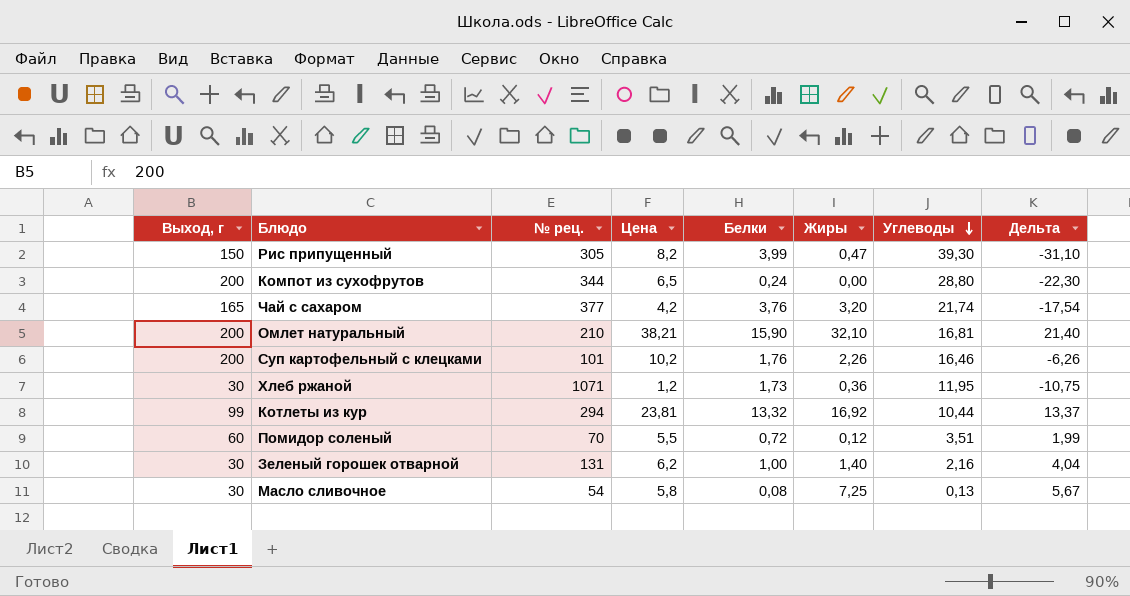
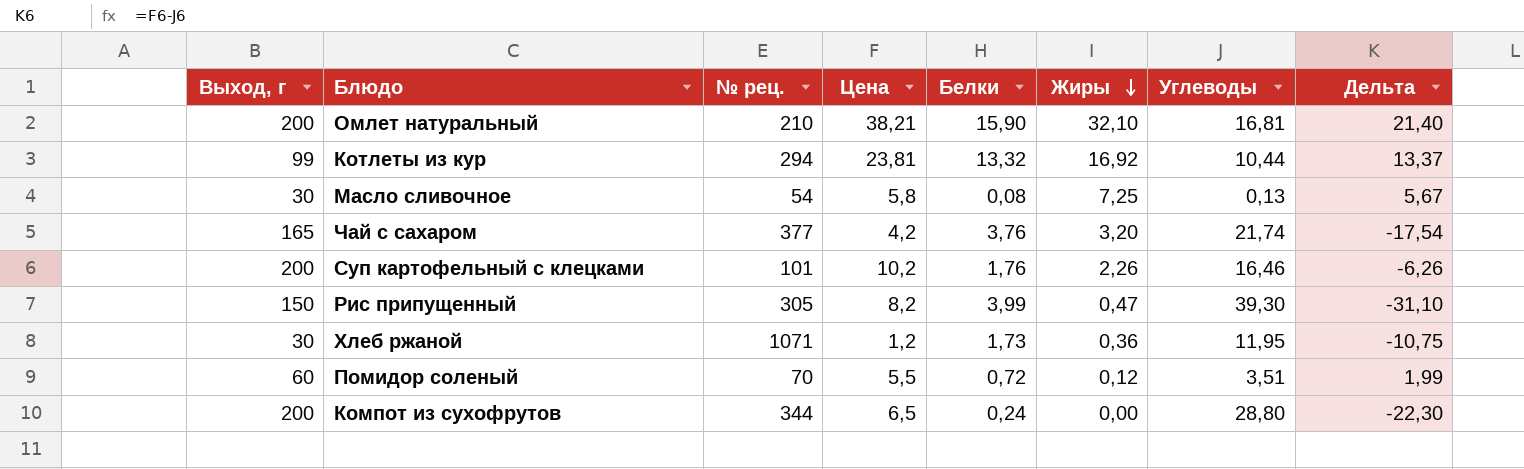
row order: Углеводы descending -> Жиры descending
row Зеленый горошек отварной: 30 | 131 | 6,2 | 1,00 | 1,40 | 2,16 | 4,04 -> none

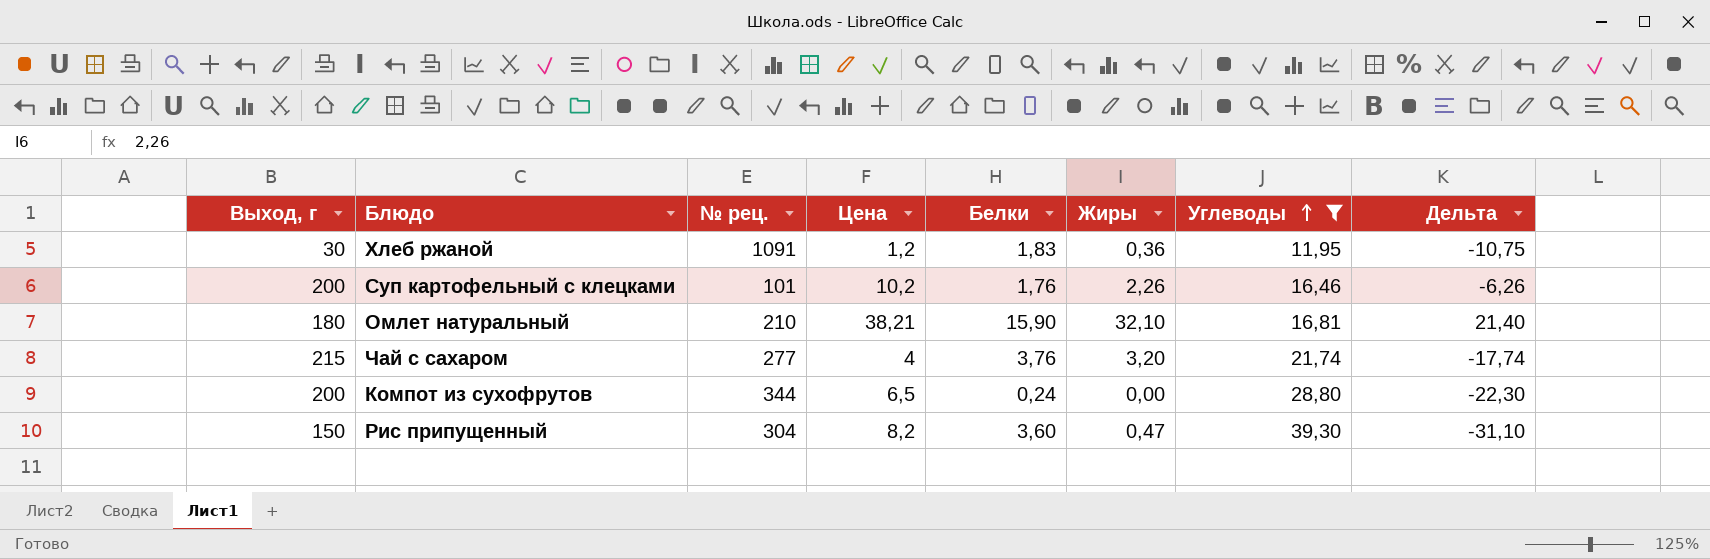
filter: none -> Углеводы >= 11,95
row order: Жиры descending -> Углеводы ascending
Хлеб ржаной | № рец.: 1071 -> 1091
Хлеб ржаной | Белки: 1,73 -> 1,83
Омлет натуральный | Выход, г: 200 -> 180
Чай с сахаром | Выход, г: 165 -> 215
Чай с сахаром | № рец.: 377 -> 277
Чай с сахаром | Цена: 4,2 -> 4
Чай с сахаром | Дельта: -17,54 -> -17,74
Рис припущенный | № рец.: 305 -> 304
Рис припущенный | Белки: 3,99 -> 3,60

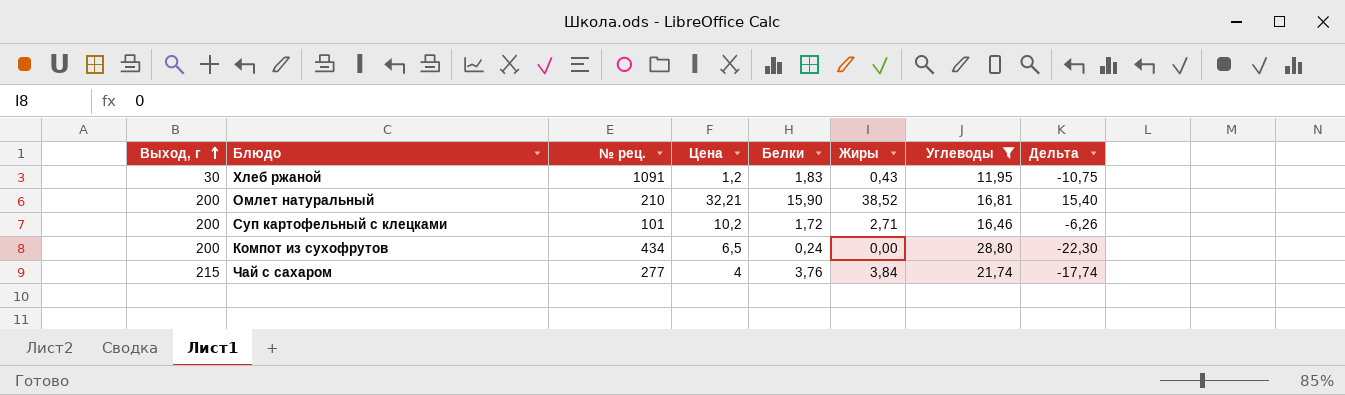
row order: Углеводы ascending -> Выход, г ascending
row Рис припущенный: 150 | 304 | 8,2 | 3,60 | 0,47 | 39,30 | -31,10 -> none
Хлеб ржаной | Жиры: 0,36 -> 0,43
Омлет натуральный | Выход, г: 180 -> 200
Омлет натуральный | Цена: 38,21 -> 32,21
Омлет натуральный | Жиры: 32,10 -> 38,52
Омлет натуральный | Дельта: 21,40 -> 15,40
Суп картофельный с клецками | Белки: 1,76 -> 1,72
Суп картофельный с клецками | Жиры: 2,26 -> 2,71
Компот из сухофрутов | № рец.: 344 -> 434
Чай с сахаром | Жиры: 3,20 -> 3,84

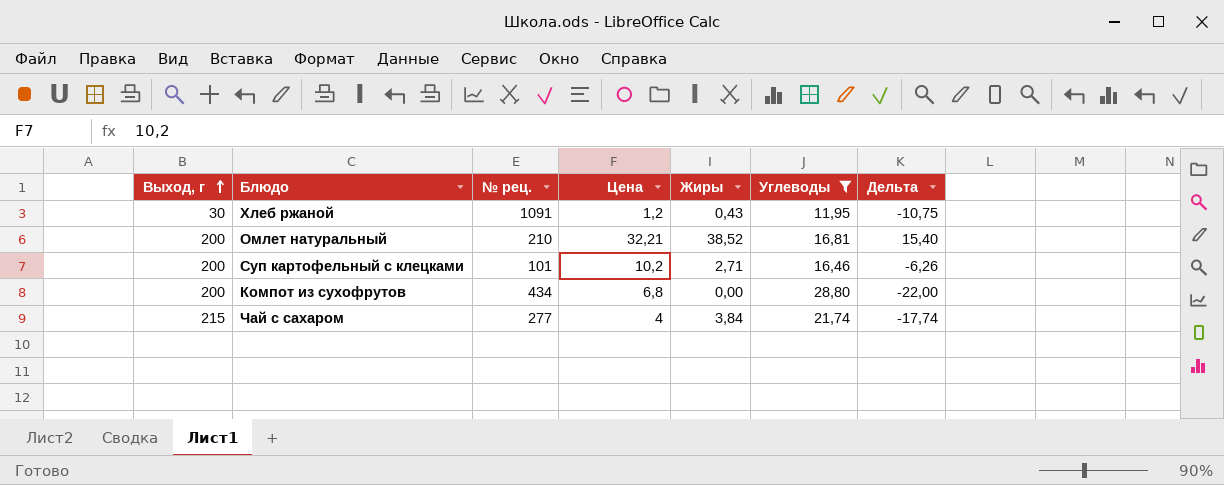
column Белки | position: 5 -> none
Компот из сухофрутов | Цена: 6,5 -> 6,8
Компот из сухофрутов | Дельта: -22,30 -> -22,00

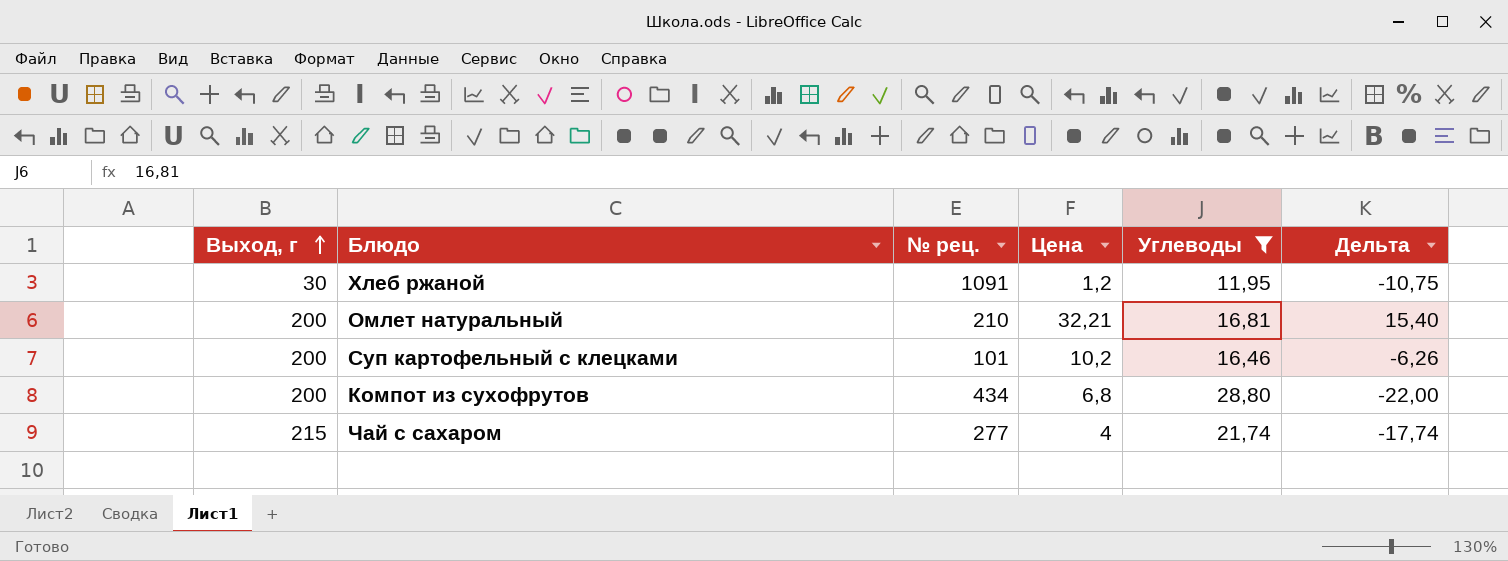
column Жиры | position: 5 -> none

